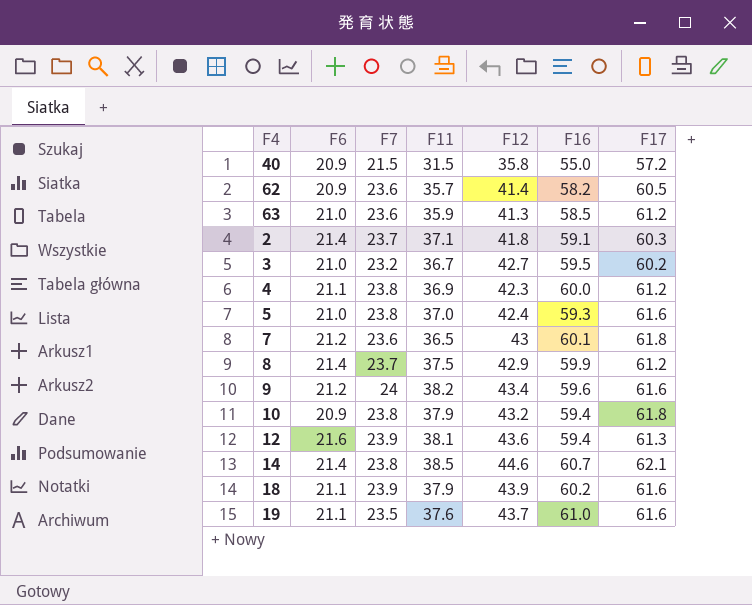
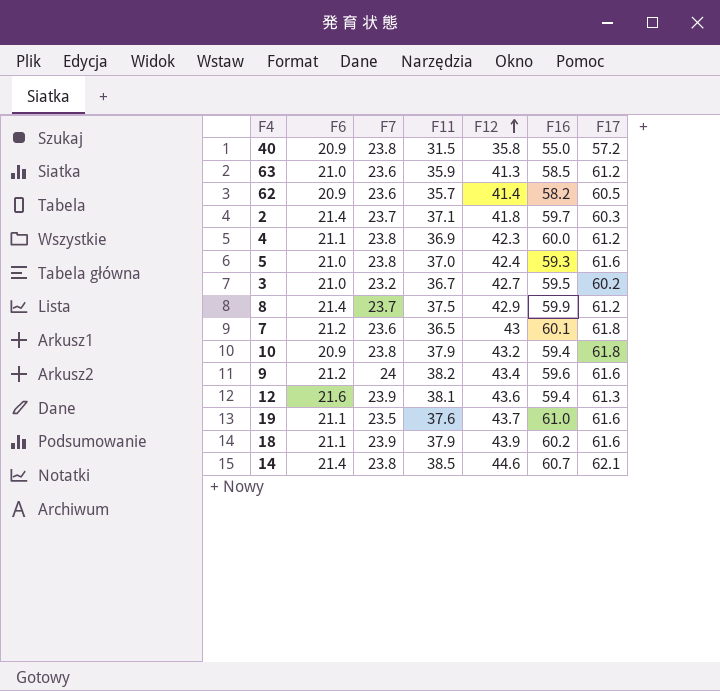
row order: none -> F12 ascending
40 | F7: 21.5 -> 23.8
2 | F16: 59.1 -> 59.7

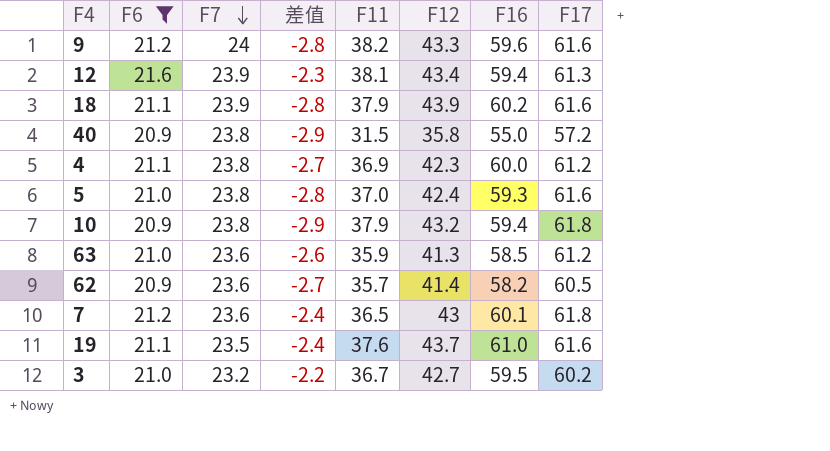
filter: none -> F6 != 21.4
row order: F12 ascending -> F7 descending
column 差值 | formula: none -> [F6] - [F7]
9 | F12: 43.4 -> 43.3
12 | F12: 43.6 -> 43.4

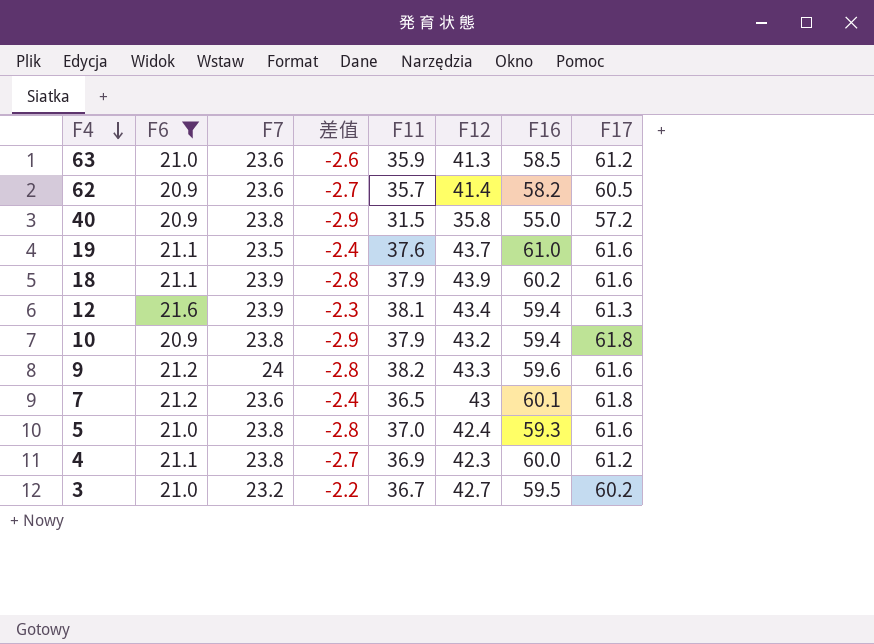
row order: F7 descending -> F4 descending

